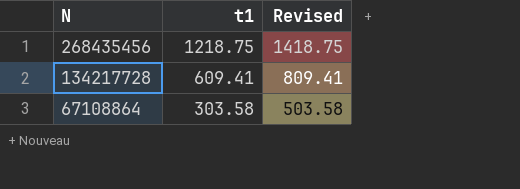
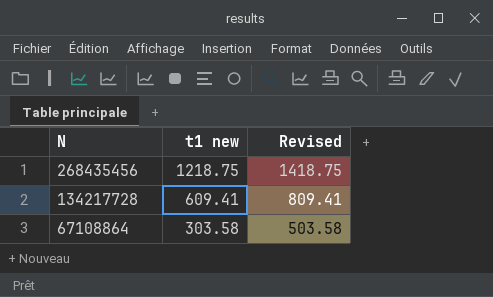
column name: t1 -> t1 new

